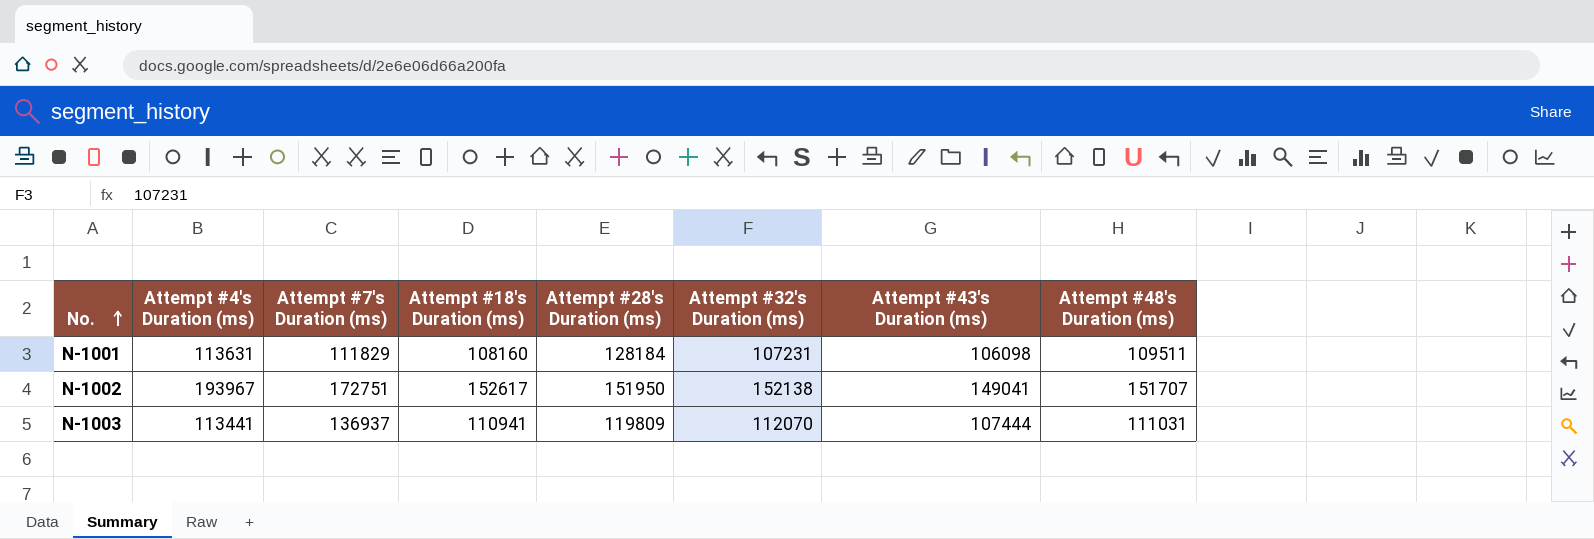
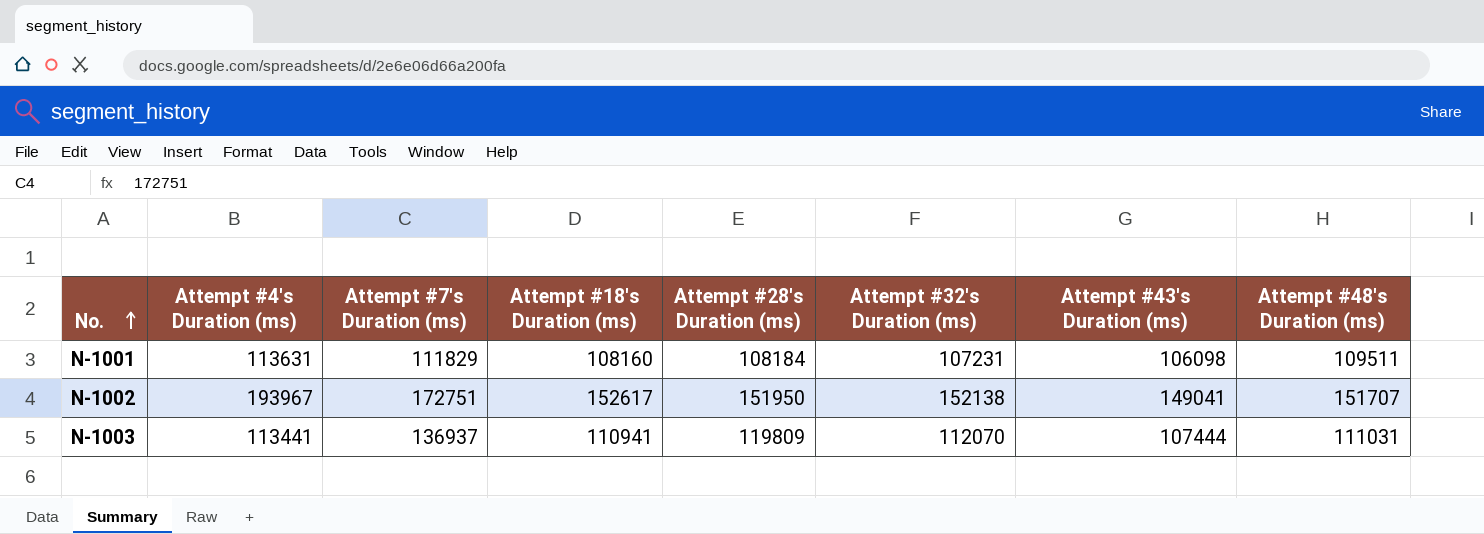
N-1001 | Attempt #28's Duration (ms): 128184 -> 108184

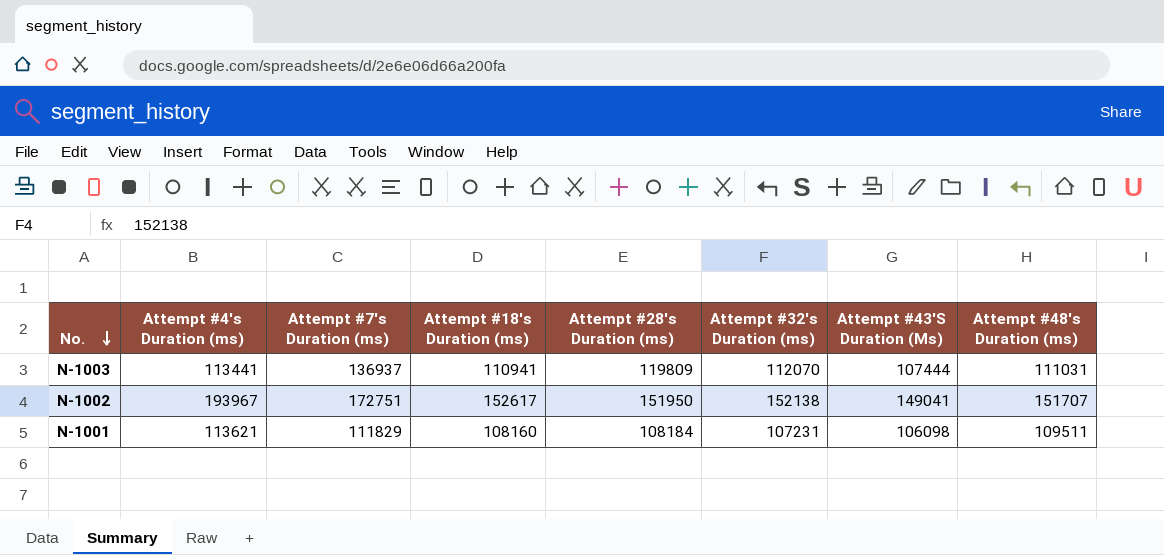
row order: No. ascending -> No. descending
column name: Attempt #43's Duration (ms) -> Attempt #43'S Duration (Ms)
N-1001 | Attempt #4's Duration (ms): 113631 -> 113621

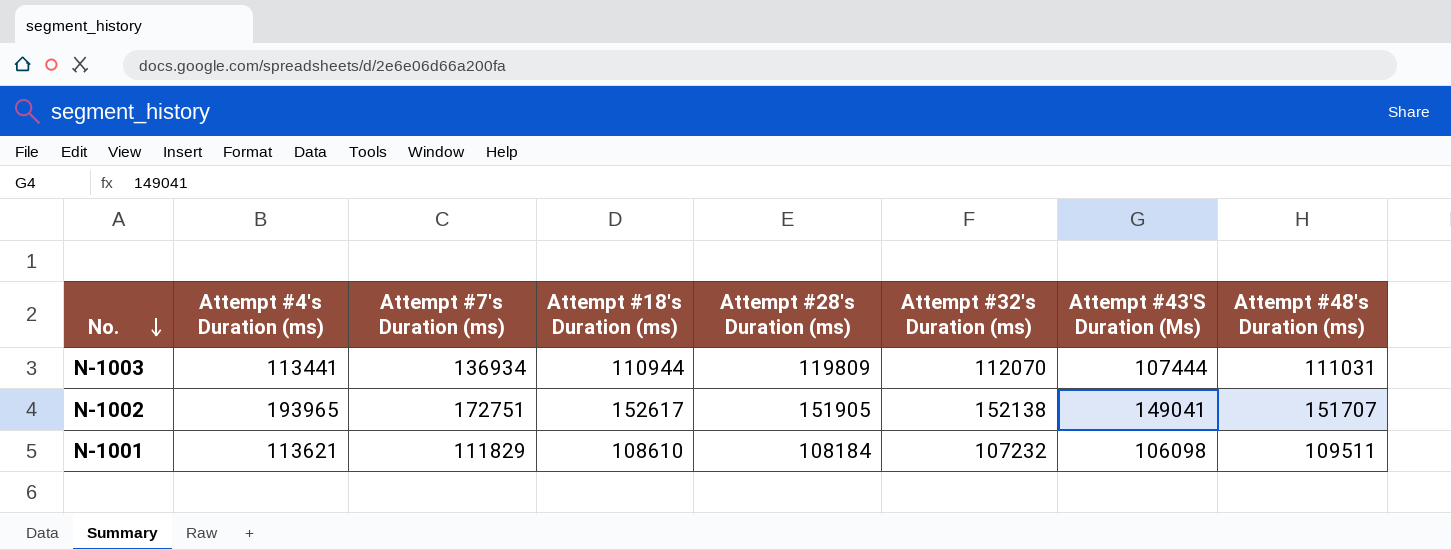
N-1003 | Attempt #7's Duration (ms): 136937 -> 136934
N-1003 | Attempt #18's Duration (ms): 110941 -> 110944
N-1002 | Attempt #4's Duration (ms): 193967 -> 193965
N-1002 | Attempt #28's Duration (ms): 151950 -> 151905
N-1001 | Attempt #18's Duration (ms): 108160 -> 108610
N-1001 | Attempt #32's Duration (ms): 107231 -> 107232

